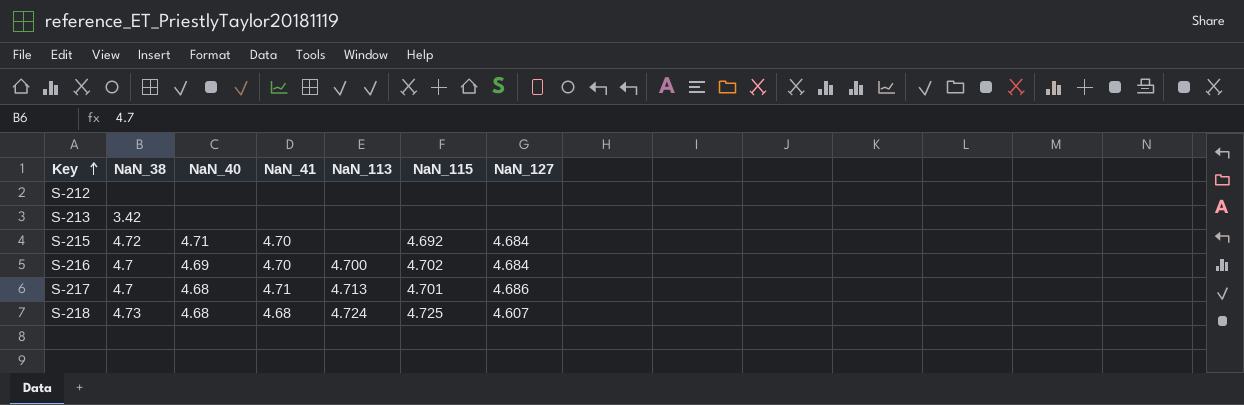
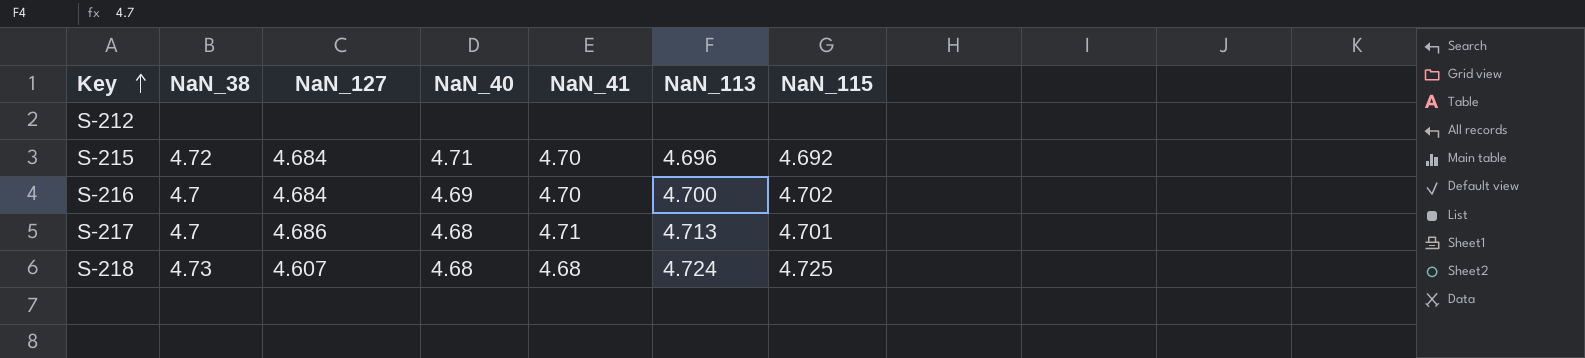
column NaN_127 | position: 7 -> 3
row S-213: 3.42 | none | none | none | none | none -> none
S-215 | NaN_113: none -> 4.696

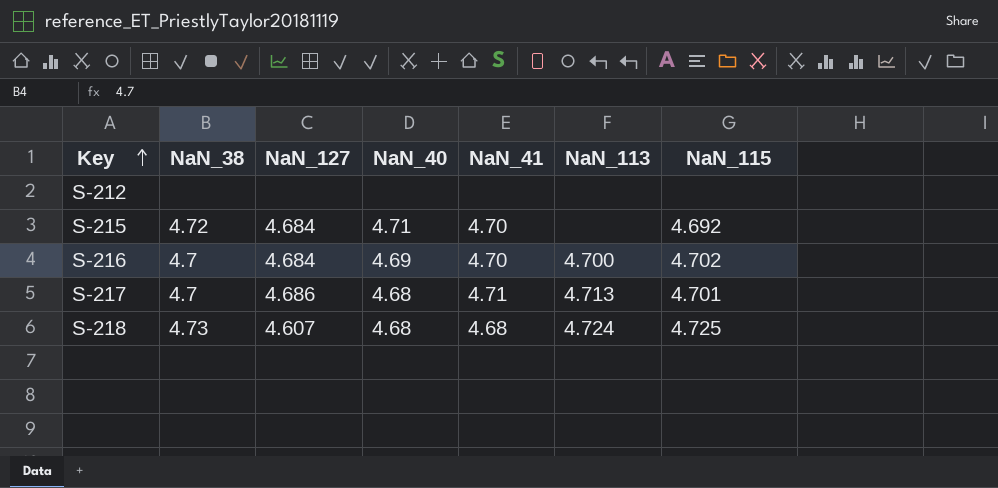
S-215 | NaN_113: 4.696 -> none

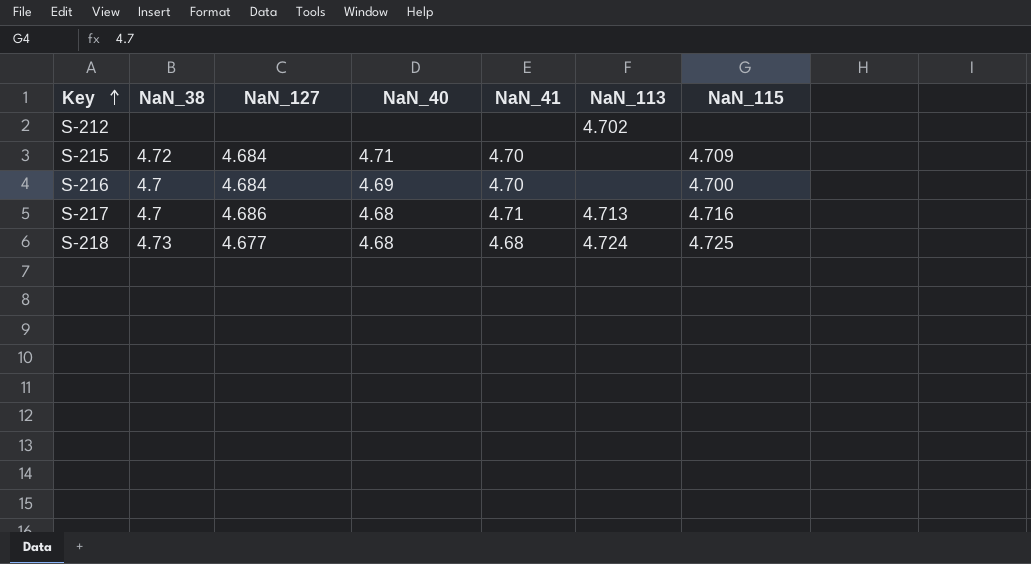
S-212 | NaN_113: none -> 4.702
S-215 | NaN_115: 4.692 -> 4.709
S-216 | NaN_113: 4.700 -> none
S-216 | NaN_115: 4.702 -> 4.700
S-217 | NaN_115: 4.701 -> 4.716
S-218 | NaN_127: 4.607 -> 4.677

